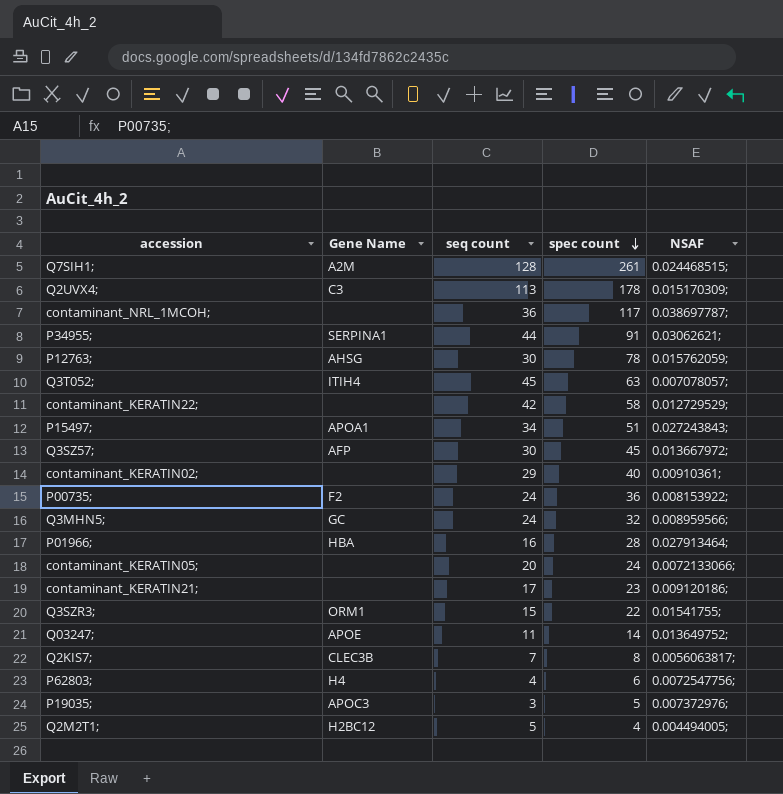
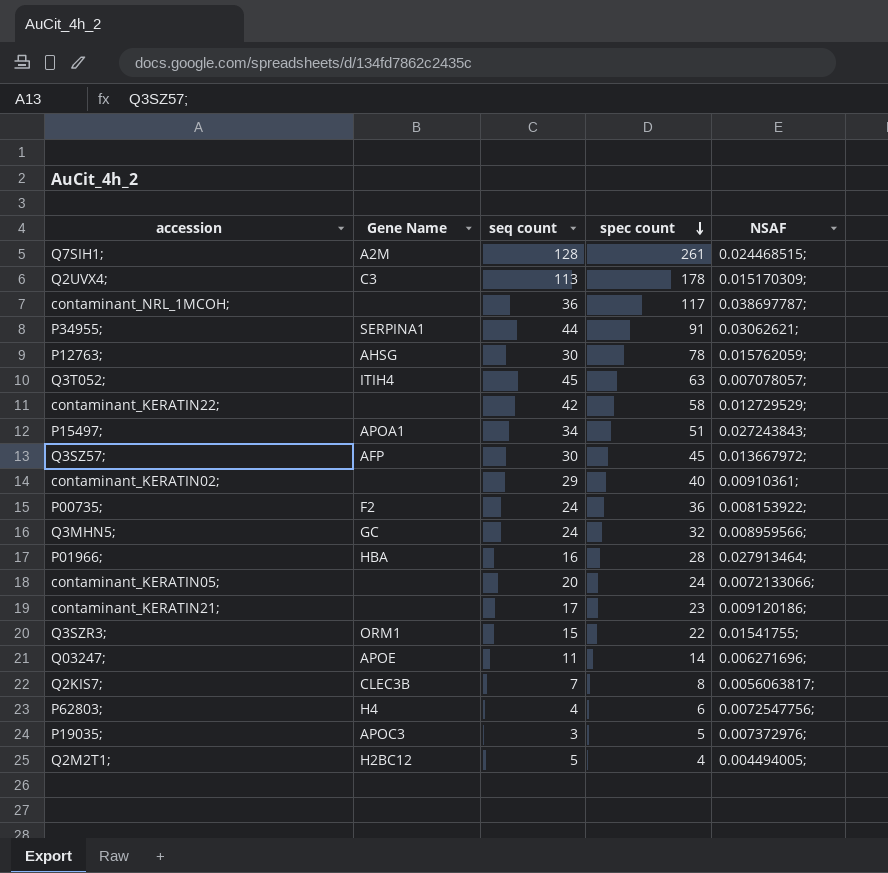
Q03247; | NSAF: 0.013649752; -> 0.006271696;

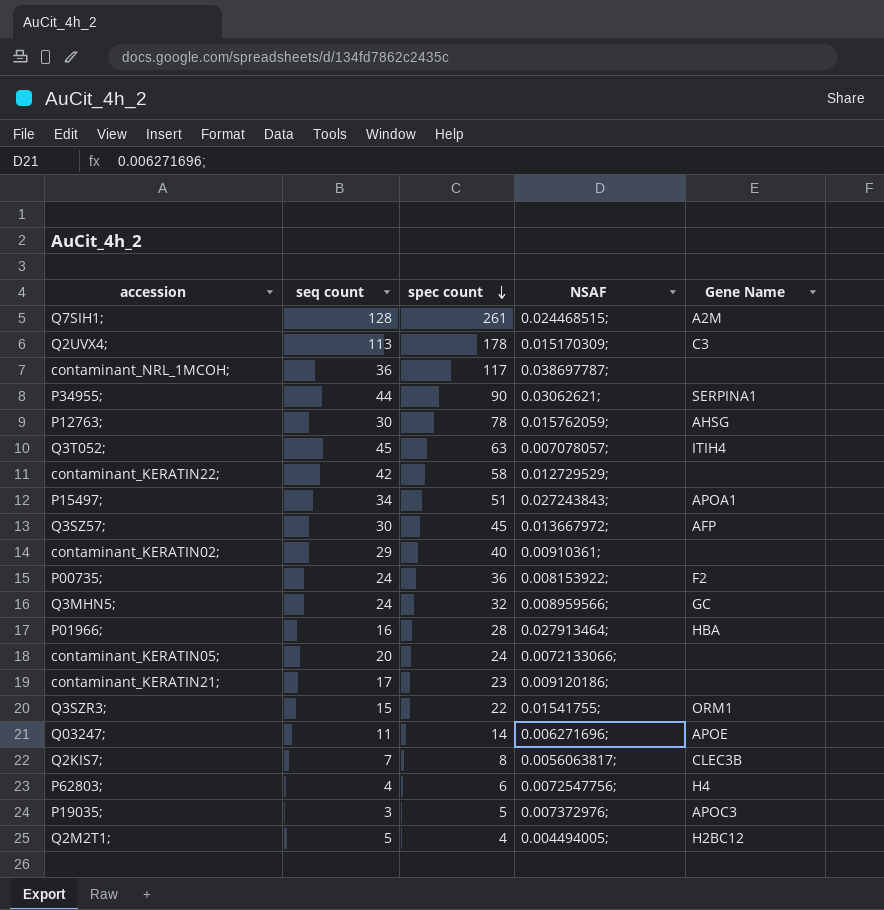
column Gene Name | position: 2 -> 5
P34955; | spec count: 91 -> 90

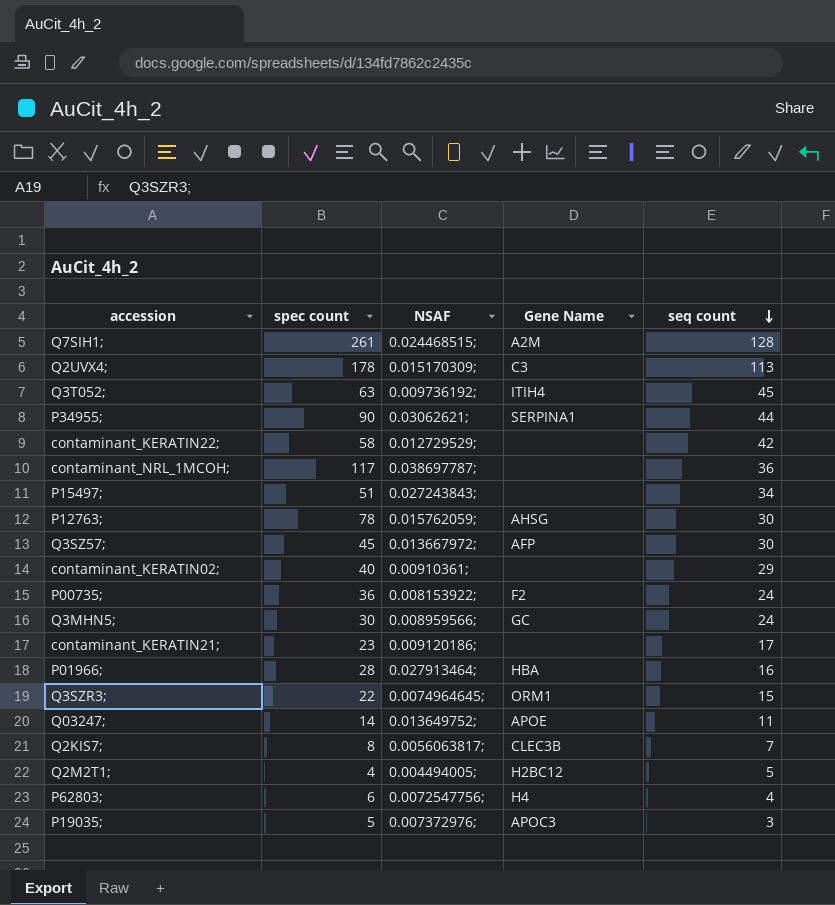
row order: spec count descending -> seq count descending
column seq count | position: 2 -> 5
row contaminant_KERATIN05;: 20 | 24 | 0.0072133066; | none -> none
Q3T052; | NSAF: 0.007078057; -> 0.009736192;
P15497; | Gene Name: APOA1 -> none
Q3MHN5; | spec count: 32 -> 30
Q3SZR3; | NSAF: 0.01541755; -> 0.0074964645;
Q03247; | NSAF: 0.006271696; -> 0.013649752;

